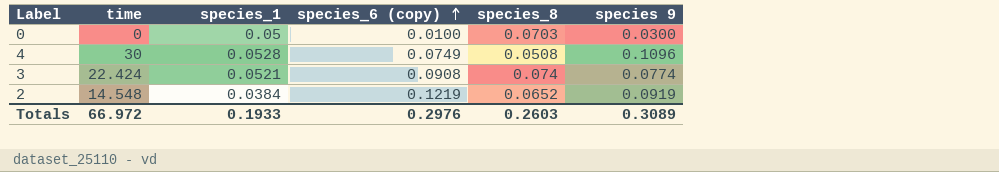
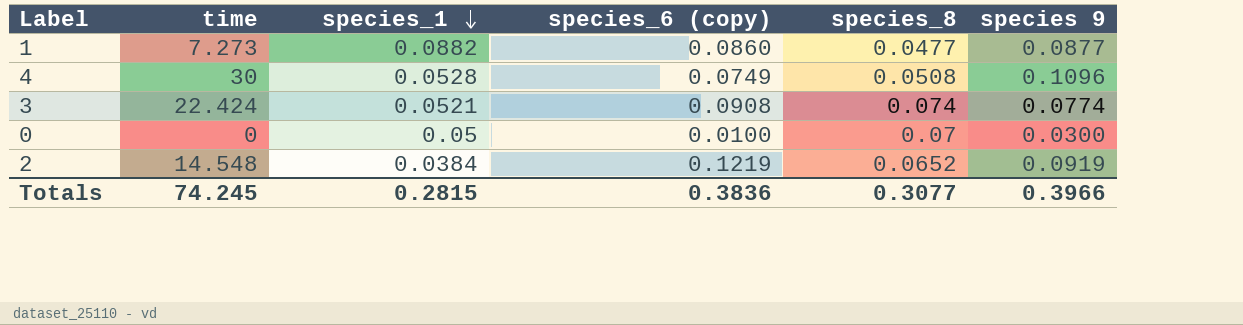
row order: species_6 (copy) ascending -> species_1 descending
row 1: none -> 7.273 | 0.0882 | 0.0860 | 0.0477 | 0.0877
0 | species_8: 0.0703 -> 0.07
Totals | time: 66.972 -> 74.245
Totals | species_1: 0.1933 -> 0.2815
Totals | species_6 (copy): 0.2976 -> 0.3836
Totals | species_8: 0.2603 -> 0.3077
Totals | species 9: 0.3089 -> 0.3966

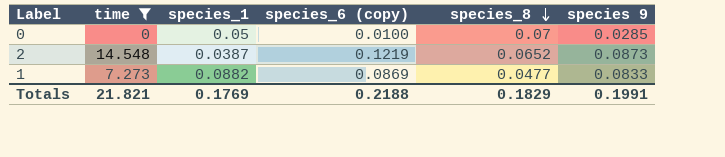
filter: none -> time <= 14.548
row order: species_1 descending -> species_8 descending
0 | species 9: 0.0300 -> 0.0285
2 | species_1: 0.0384 -> 0.0387
2 | species 9: 0.0919 -> 0.0873
1 | species_6 (copy): 0.0860 -> 0.0869
1 | species 9: 0.0877 -> 0.0833
Totals | time: 74.245 -> 21.821
Totals | species_1: 0.2815 -> 0.1769
Totals | species_6 (copy): 0.3836 -> 0.2188
Totals | species_8: 0.3077 -> 0.1829
Totals | species 9: 0.3966 -> 0.1991

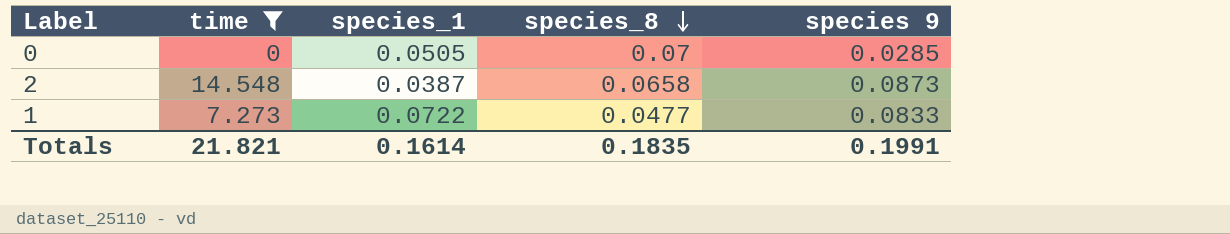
column species_6 (copy) | position: 4 -> none
0 | species_1: 0.05 -> 0.0505
2 | species_8: 0.0652 -> 0.0658
1 | species_1: 0.0882 -> 0.0722
Totals | species_1: 0.1769 -> 0.1614
Totals | species_8: 0.1829 -> 0.1835

